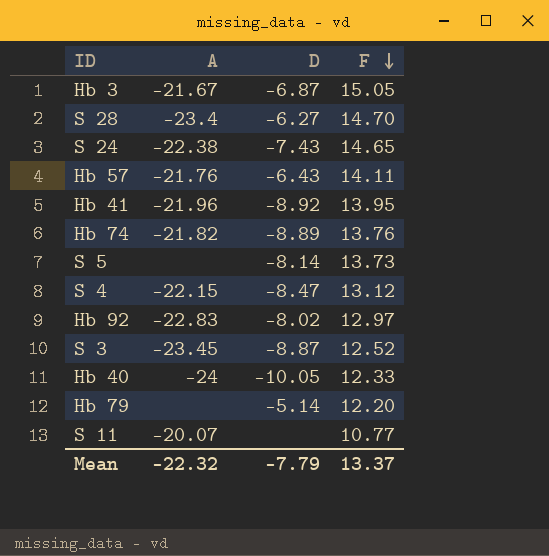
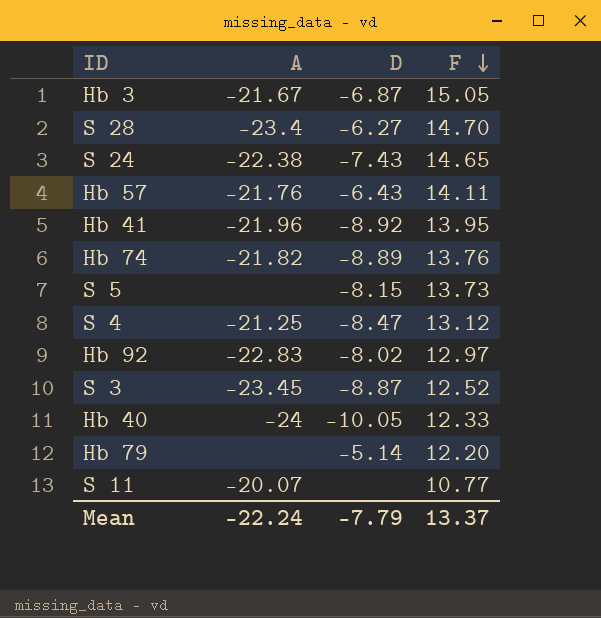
S 5 | D: -8.14 -> -8.15
S 4 | A: -22.15 -> -21.25
Mean | A: -22.32 -> -22.24

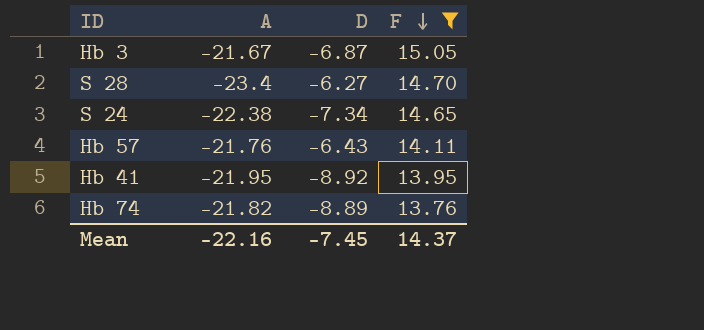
filter: none -> F >= 13.76
S 24 | D: -7.43 -> -7.34
Hb 41 | A: -21.96 -> -21.95
Mean | A: -22.24 -> -22.16
Mean | D: -7.79 -> -7.45
Mean | F: 13.37 -> 14.37

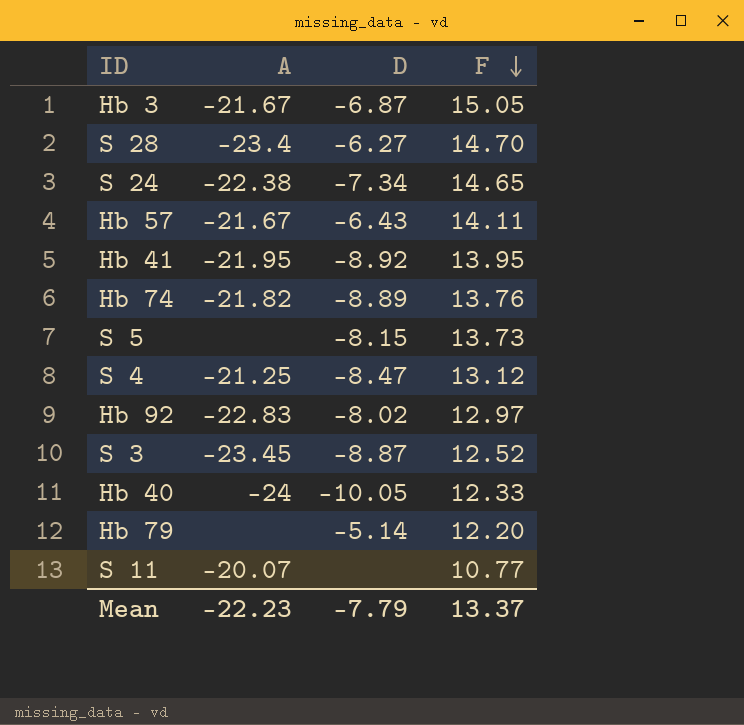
filter: F >= 13.76 -> none
Hb 57 | A: -21.76 -> -21.67
Mean | A: -22.16 -> -22.23
Mean | D: -7.45 -> -7.79
Mean | F: 14.37 -> 13.37

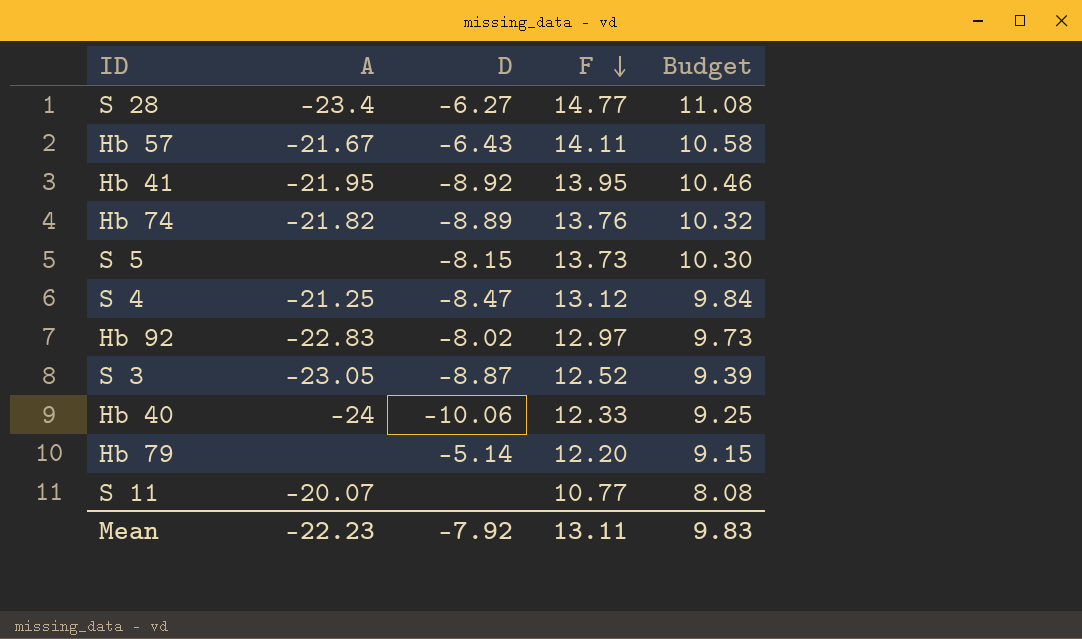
column Budget | formula: none -> [F] * 0.75
row Hb 3: -21.67 | -6.87 | 15.05 -> none
row S 24: -22.38 | -7.34 | 14.65 -> none
S 28 | F: 14.70 -> 14.77
S 3 | A: -23.45 -> -23.05
Hb 40 | D: -10.05 -> -10.06
Mean | D: -7.79 -> -7.92
Mean | F: 13.37 -> 13.11

